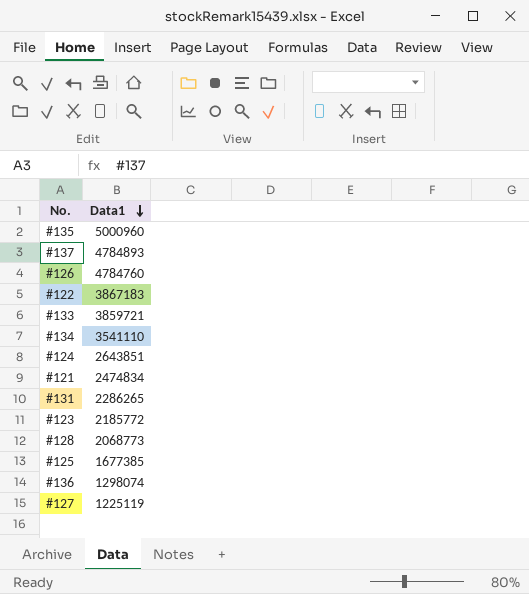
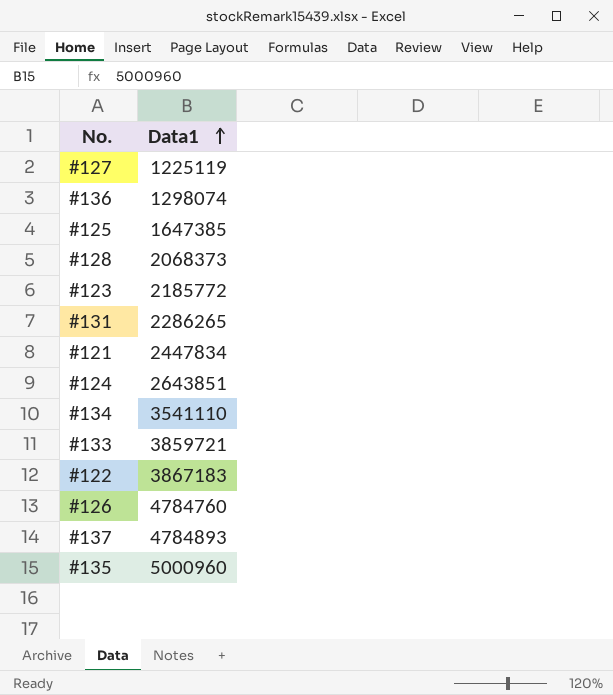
row order: Data1 descending -> Data1 ascending
#125 | Data1: 1677385 -> 1647385
#128 | Data1: 2068773 -> 2068373
#121 | Data1: 2474834 -> 2447834

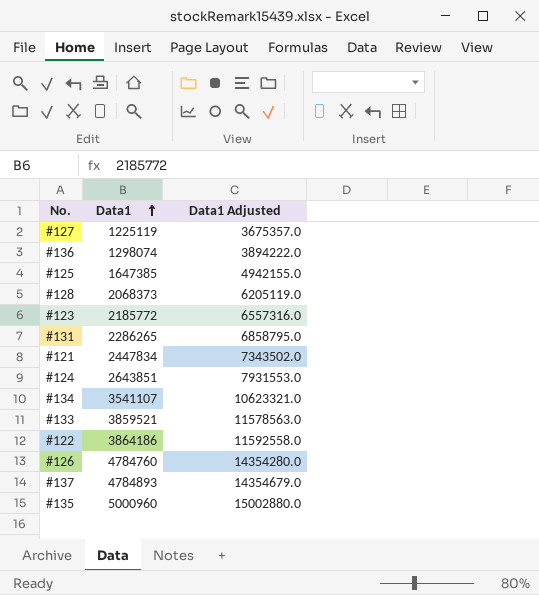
column Data1 Adjusted | formula: none -> [Data1] * 3
#134 | Data1: 3541110 -> 3541107
#133 | Data1: 3859721 -> 3859521
#122 | Data1: 3867183 -> 3864186

